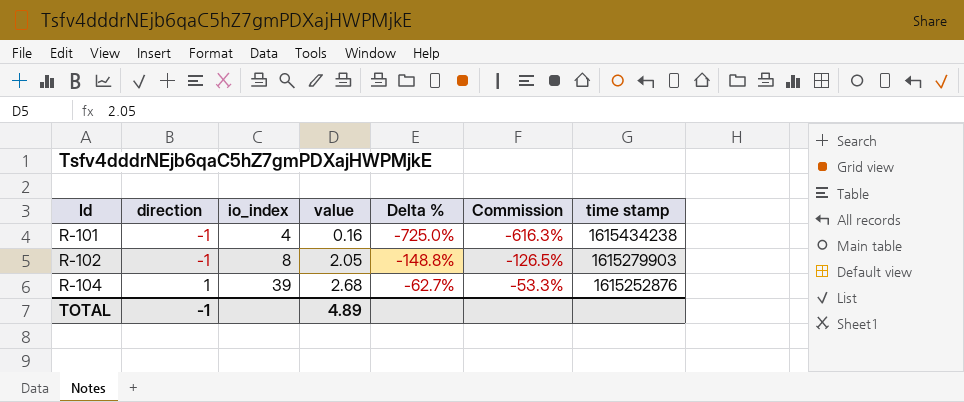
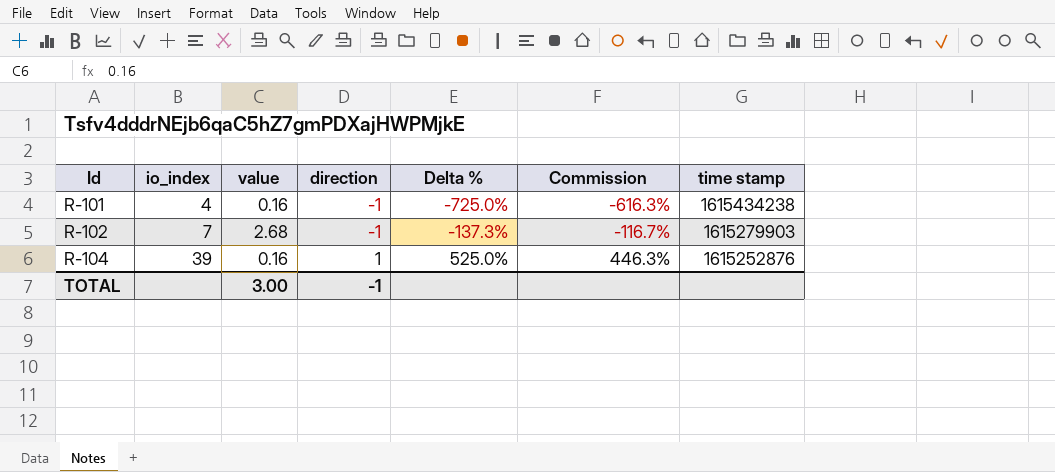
column direction | position: 2 -> 4
R-102 | io_index: 8 -> 7
R-102 | value: 2.05 -> 2.68
R-102 | Delta %: -148.8% -> -137.3%
R-102 | Commission: -126.5% -> -116.7%
R-104 | value: 2.68 -> 0.16
R-104 | Delta %: -62.7% -> 525.0%
R-104 | Commission: -53.3% -> 446.3%
TOTAL | value: 4.89 -> 3.00

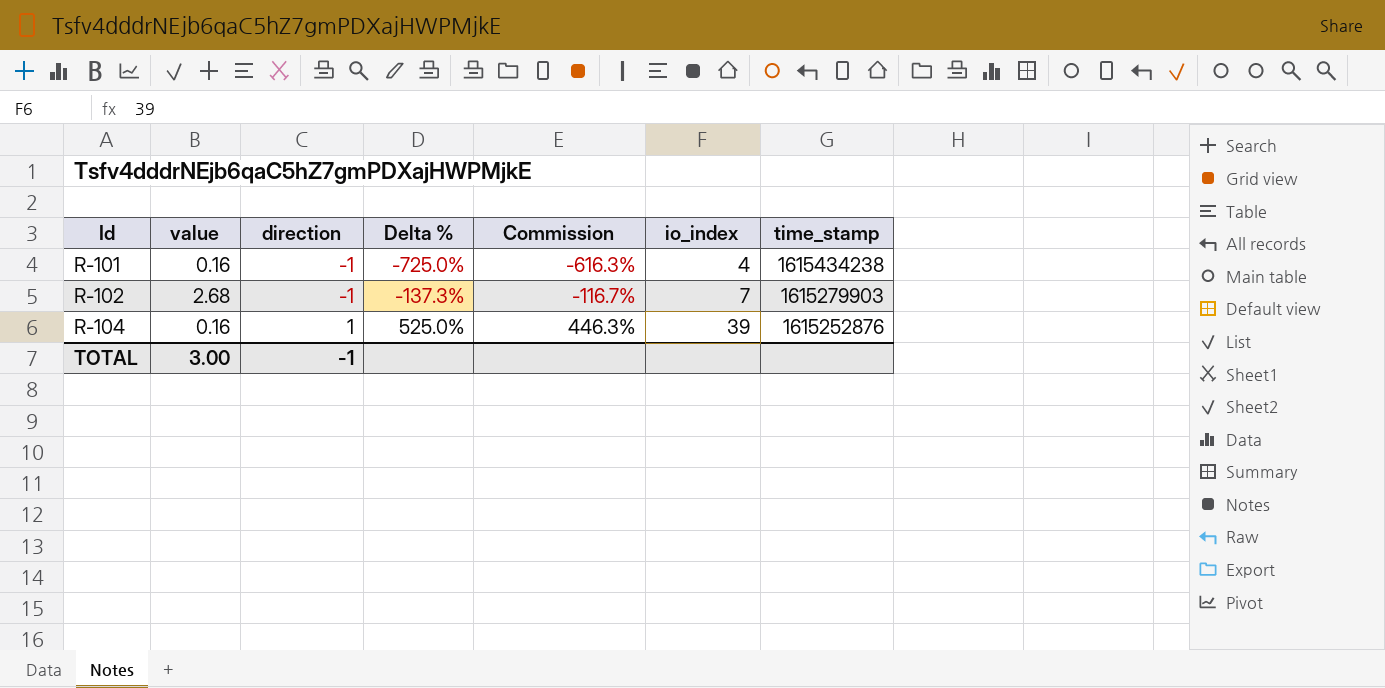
column io_index | position: 2 -> 6
column name: time stamp -> time_stamp

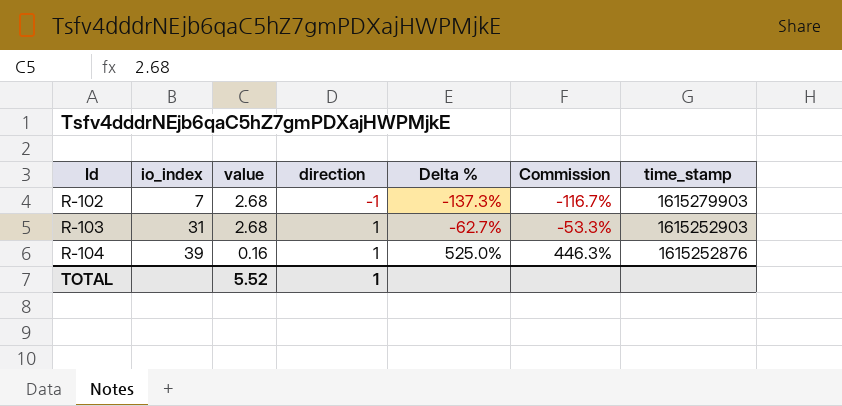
column io_index | position: 6 -> 2
row R-101: 0.16 | -1 | -725.0% | -616.3% | 4 | 1615434238 -> none
row R-103: none -> 31 | 2.68 | 1 | -62.7% | -53.3% | 1615252903
TOTAL | value: 3.00 -> 5.52
TOTAL | direction: -1 -> 1

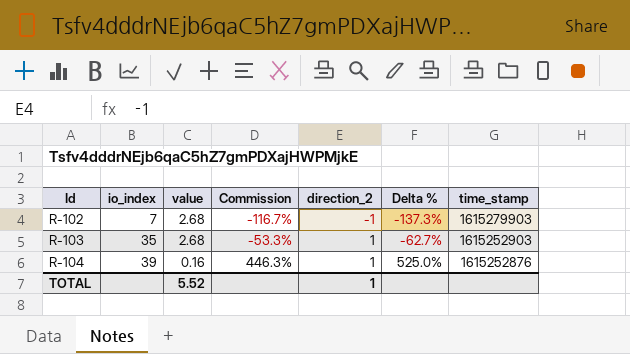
column Commission | position: 6 -> 4
column name: direction -> direction_2
R-103 | io_index: 31 -> 35

